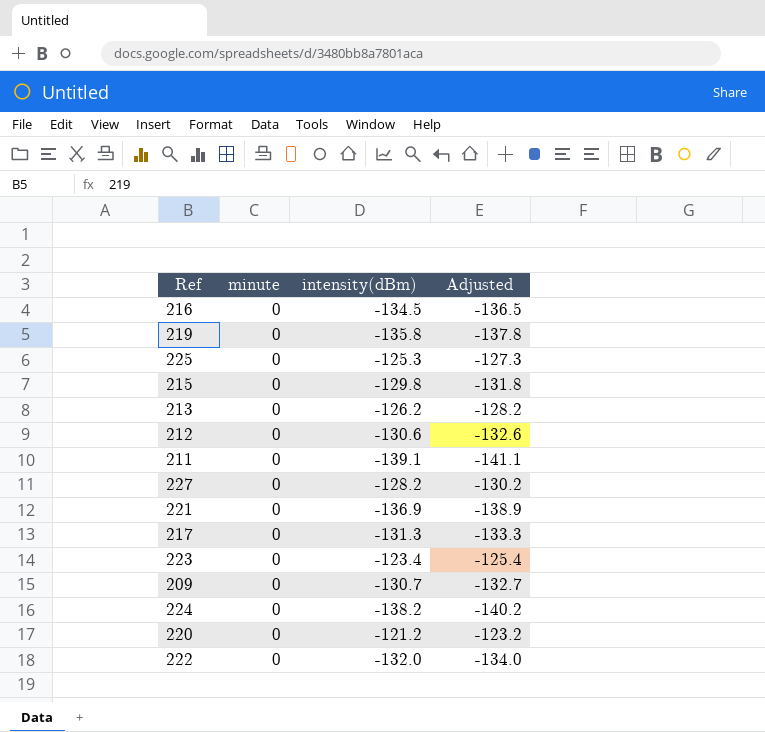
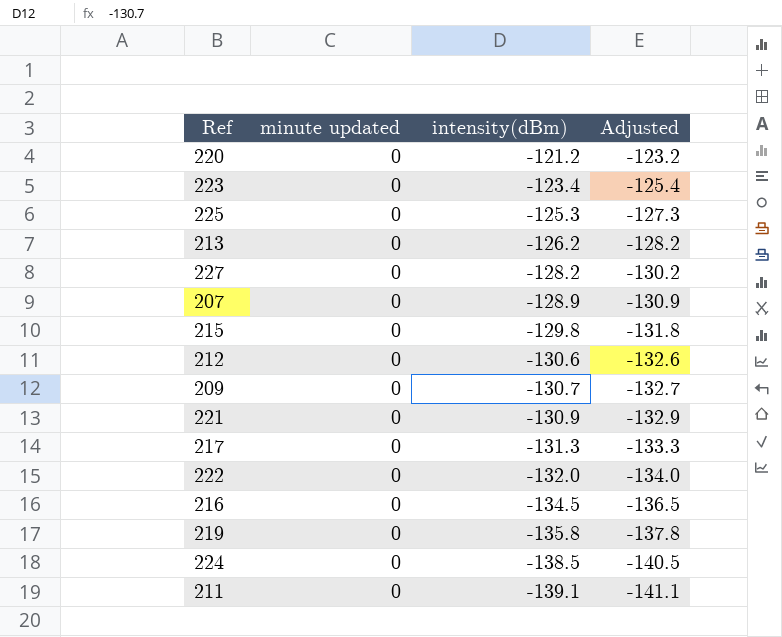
row order: none -> intensity(dBm) descending
column name: minute -> minute updated
row 207: none -> 0 | -128.9 | -130.9
221 | intensity(dBm): -136.9 -> -130.9
221 | Adjusted: -138.9 -> -132.9
224 | intensity(dBm): -138.2 -> -138.5
224 | Adjusted: -140.2 -> -140.5

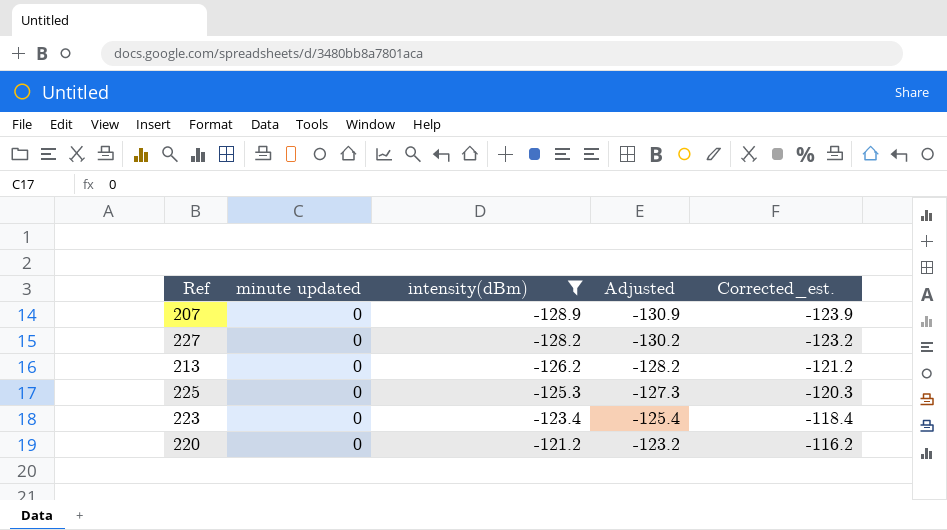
filter: none -> intensity(dBm) >= -128.9
row order: intensity(dBm) descending -> intensity(dBm) ascending
column Corrected_est. | formula: none -> [intensity(dBm)] + 5

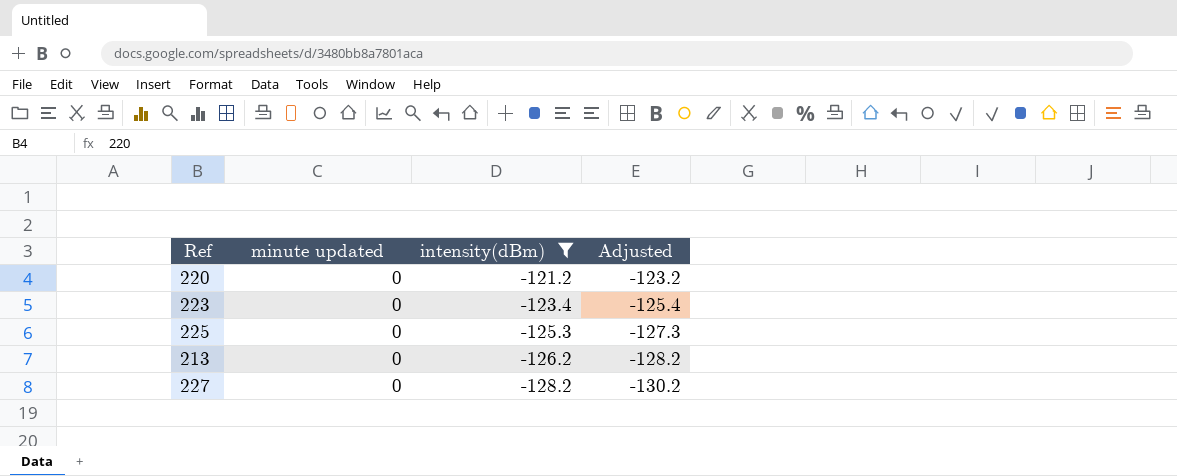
row order: intensity(dBm) ascending -> intensity(dBm) descending
column Corrected_est. | formula: [intensity(dBm)] + 5 -> none
row 207: 0 | -128.9 | -130.9 | -123.9 -> none

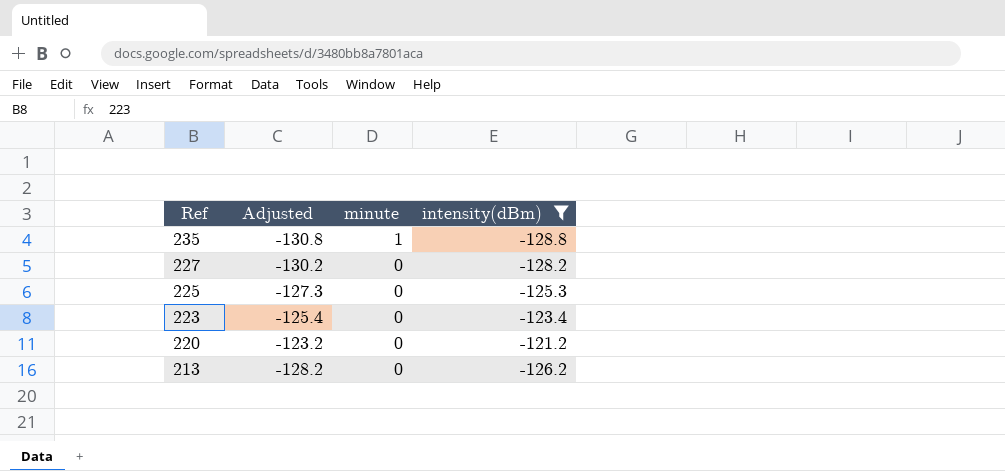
row order: intensity(dBm) descending -> Ref descending
column Adjusted | position: 4 -> 2
column name: minute updated -> minute
row 235: none -> -130.8 | 1 | -128.8

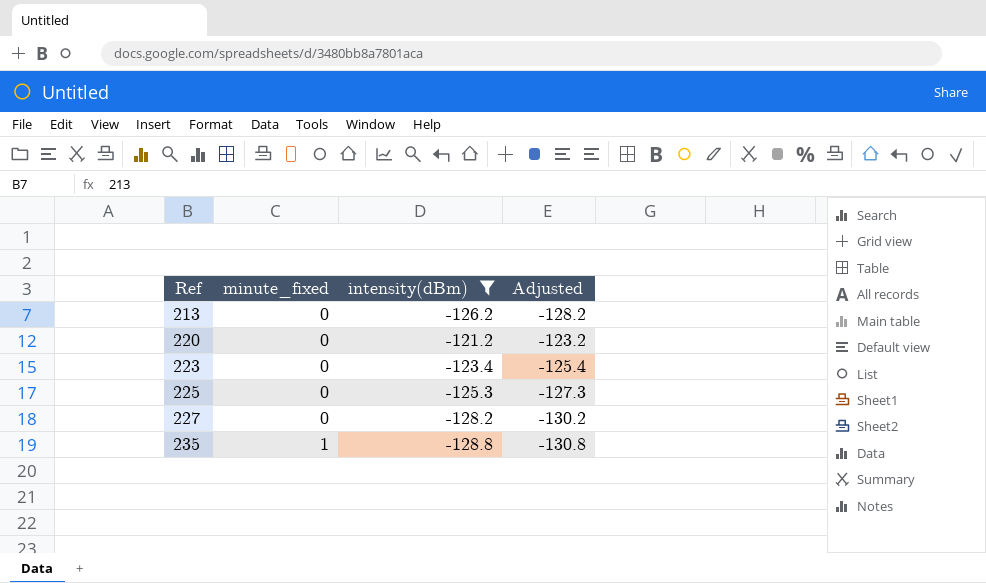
row order: Ref descending -> Ref ascending
column name: minute -> minute_fixed
column Adjusted | position: 2 -> 4

